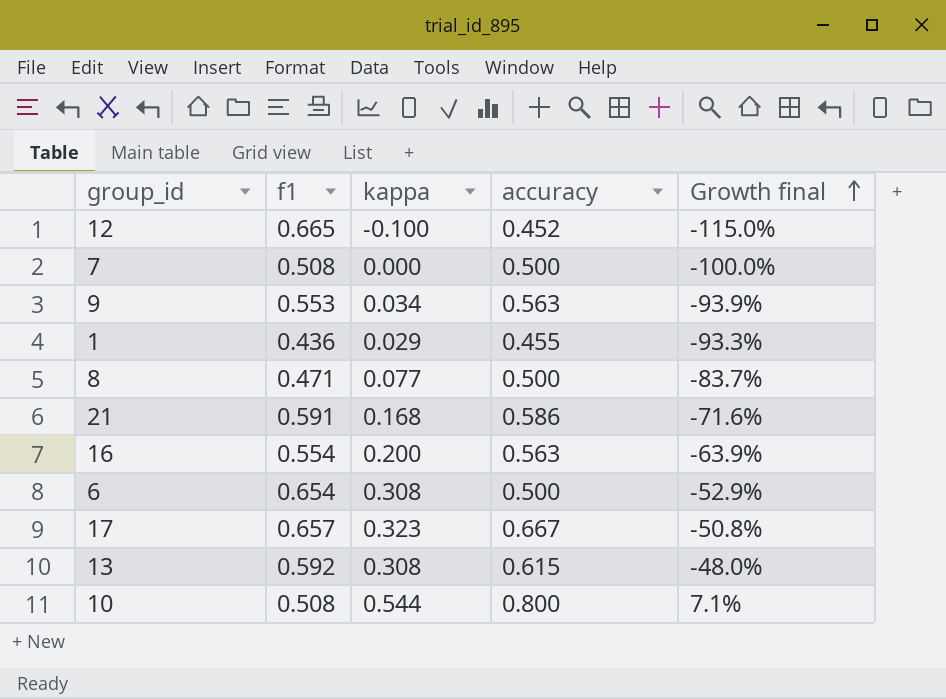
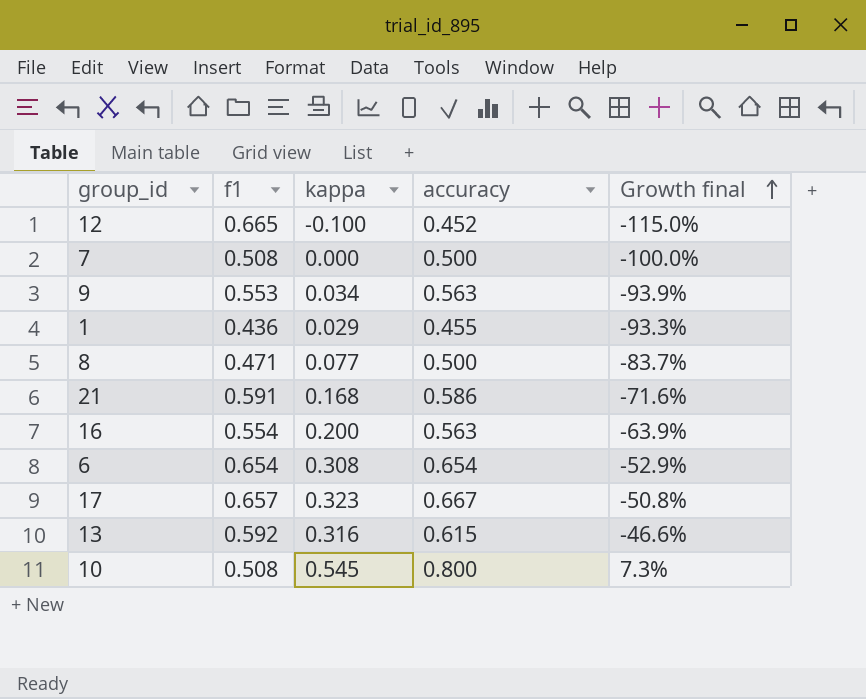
6 | accuracy: 0.500 -> 0.654
13 | kappa: 0.308 -> 0.316
13 | Growth final: -48.0% -> -46.6%
10 | kappa: 0.544 -> 0.545
10 | Growth final: 7.1% -> 7.3%

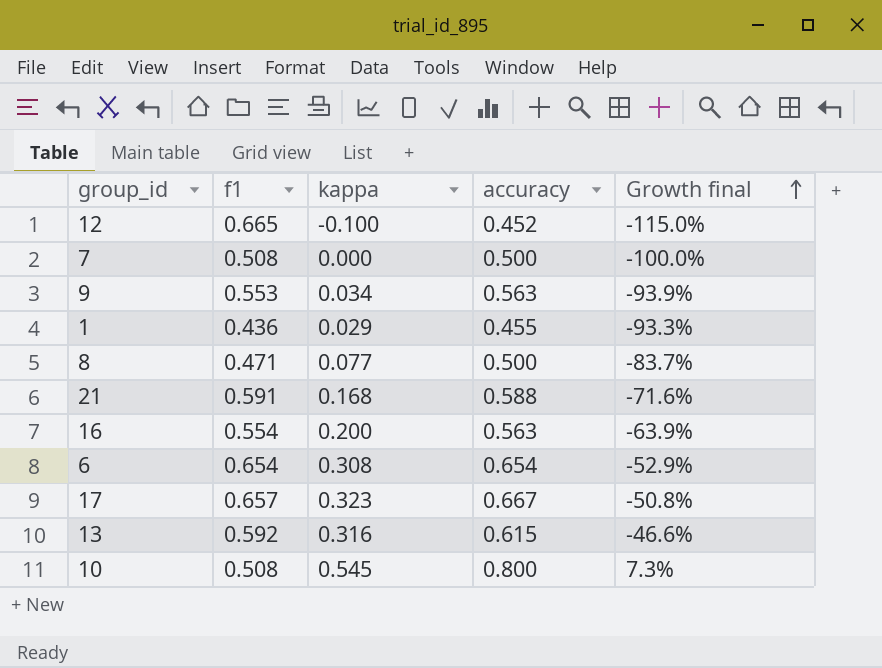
21 | accuracy: 0.586 -> 0.588

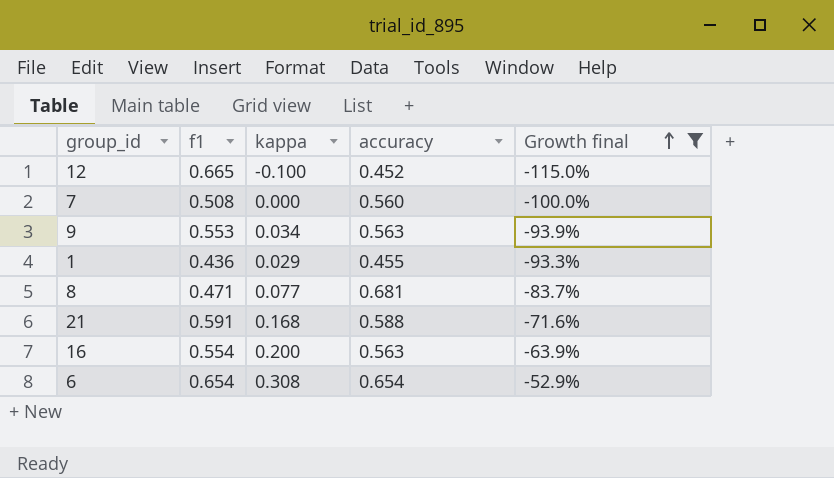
filter: none -> Growth final <= -52.9%
7 | accuracy: 0.500 -> 0.560
8 | accuracy: 0.500 -> 0.681

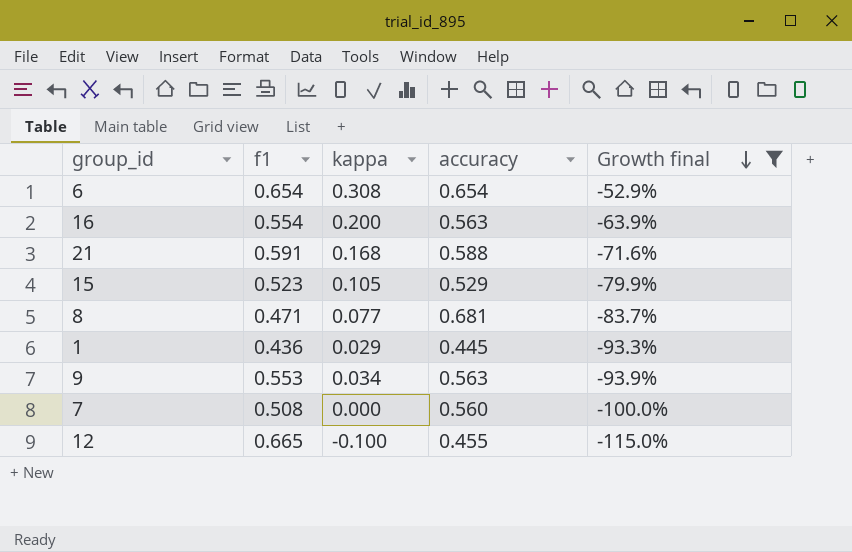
row order: Growth final ascending -> Growth final descending
row 15: none -> 0.523 | 0.105 | 0.529 | -79.9%
1 | accuracy: 0.455 -> 0.445
12 | accuracy: 0.452 -> 0.455

